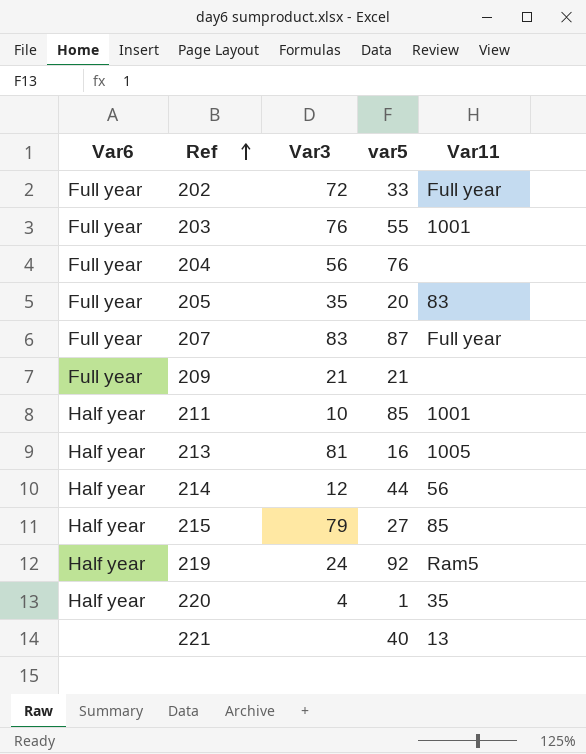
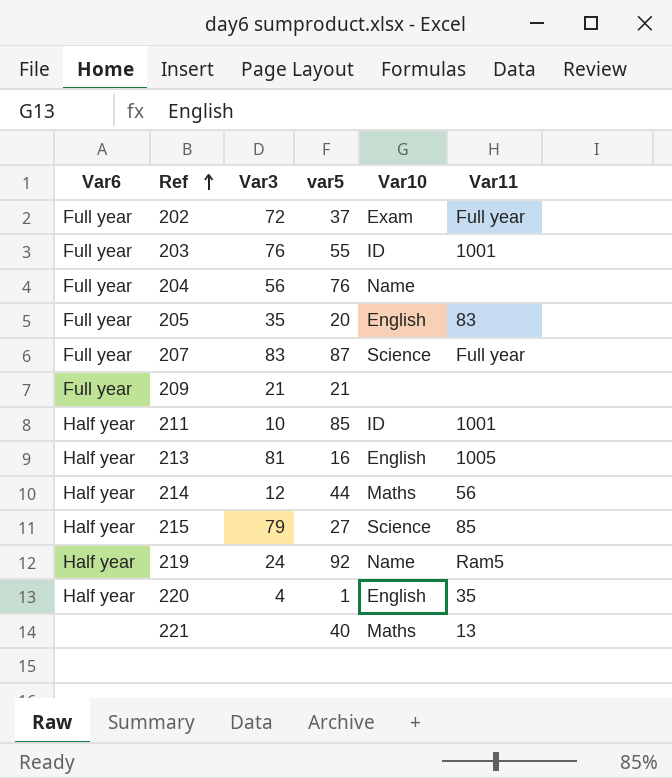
column Var10 | position: none -> 5
202 | var5: 33 -> 37

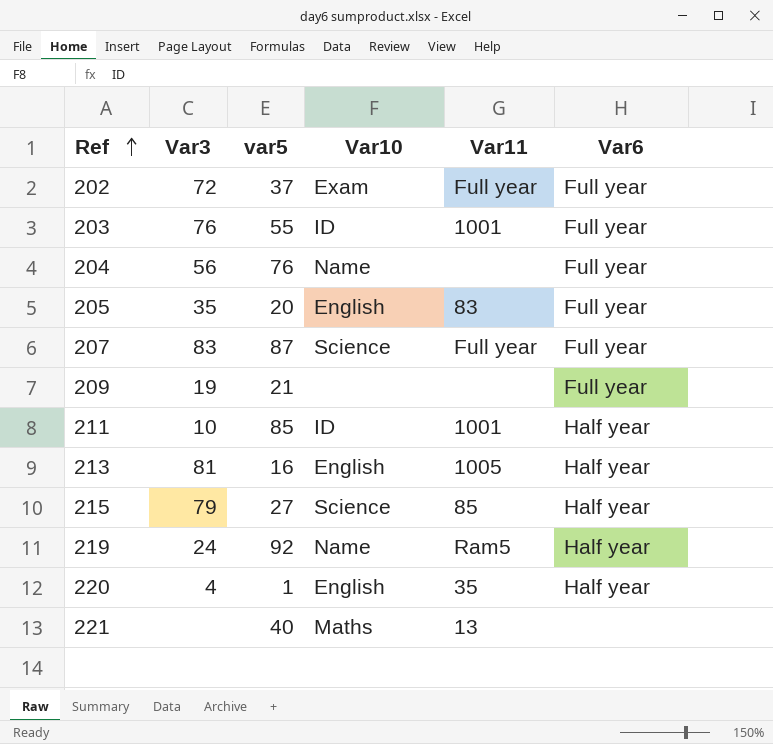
column Var6 | position: 1 -> 6
row 214: Half year | 12 | 44 | Maths | 56 -> none
209 | Var3: 21 -> 19

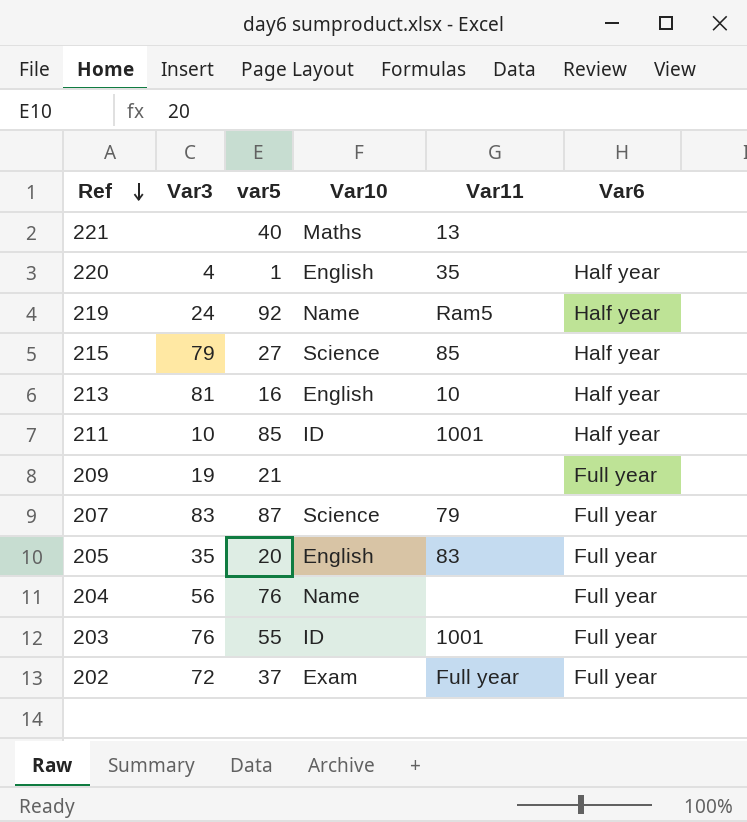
row order: Ref ascending -> Ref descending
213 | Var11: 1005 -> 10
207 | Var11: Full year -> 79

